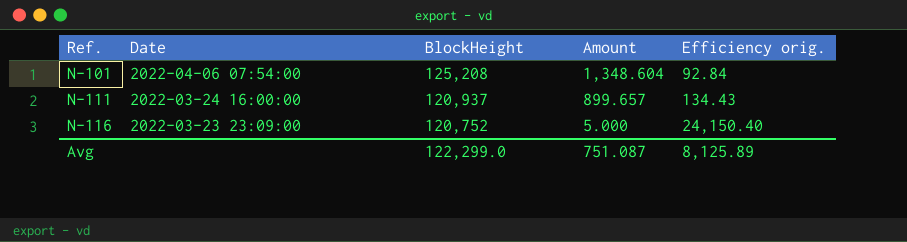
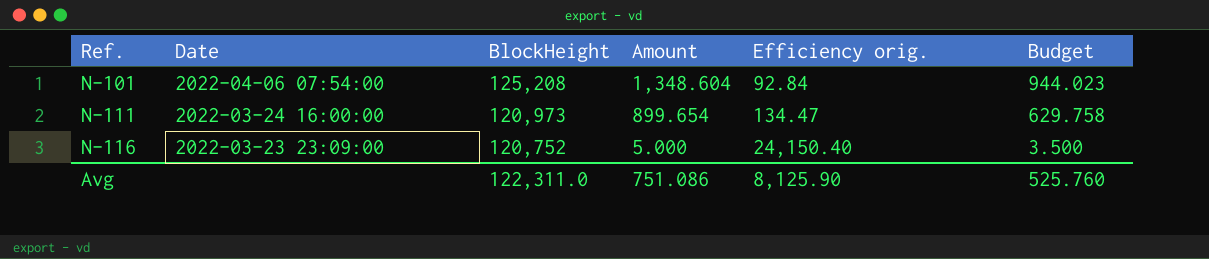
column Budget | formula: none -> [Amount] * 0.7
N-111 | BlockHeight: 120,937 -> 120,973
N-111 | Amount: 899.657 -> 899.654
N-111 | Efficiency orig.: 134.43 -> 134.47
Avg | BlockHeight: 122,299.0 -> 122,311.0
Avg | Amount: 751.087 -> 751.086
Avg | Efficiency orig.: 8,125.89 -> 8,125.90

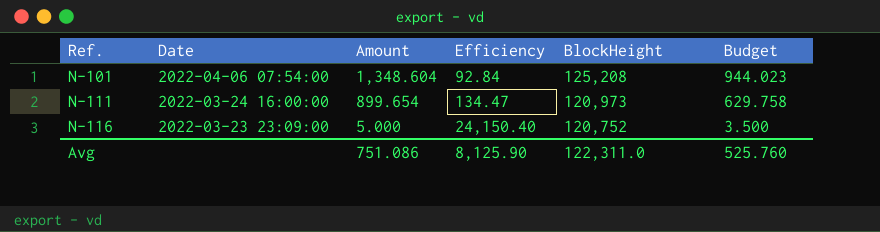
column name: Efficiency orig. -> Efficiency
column BlockHeight | position: 3 -> 5

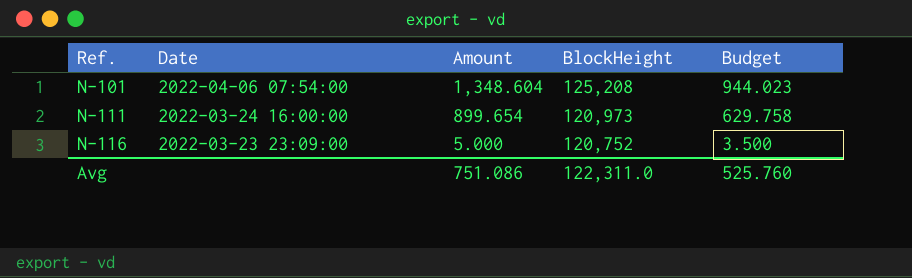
column Efficiency | formula: [BlockHeight] / [Amount] -> none

